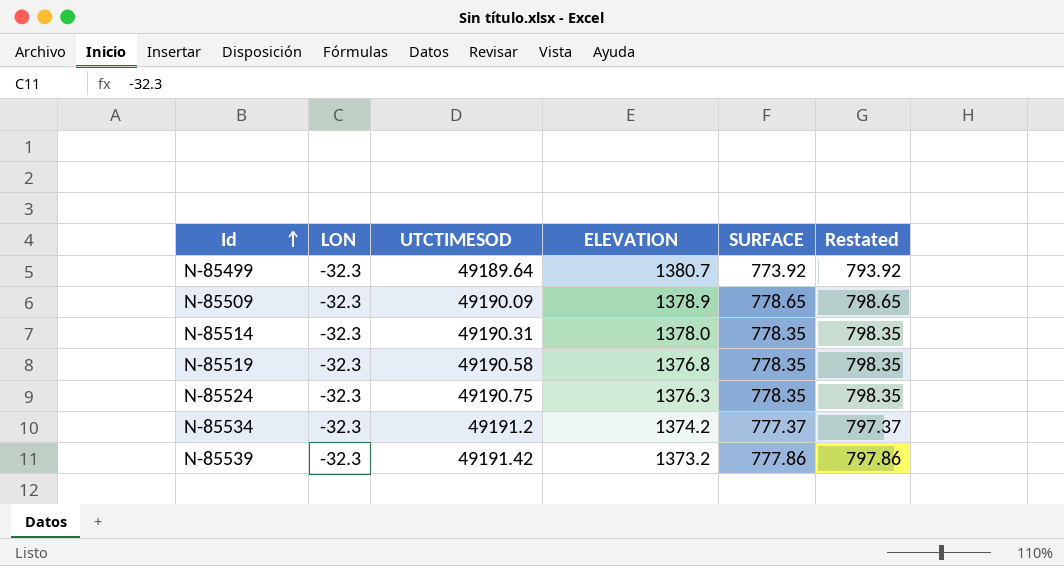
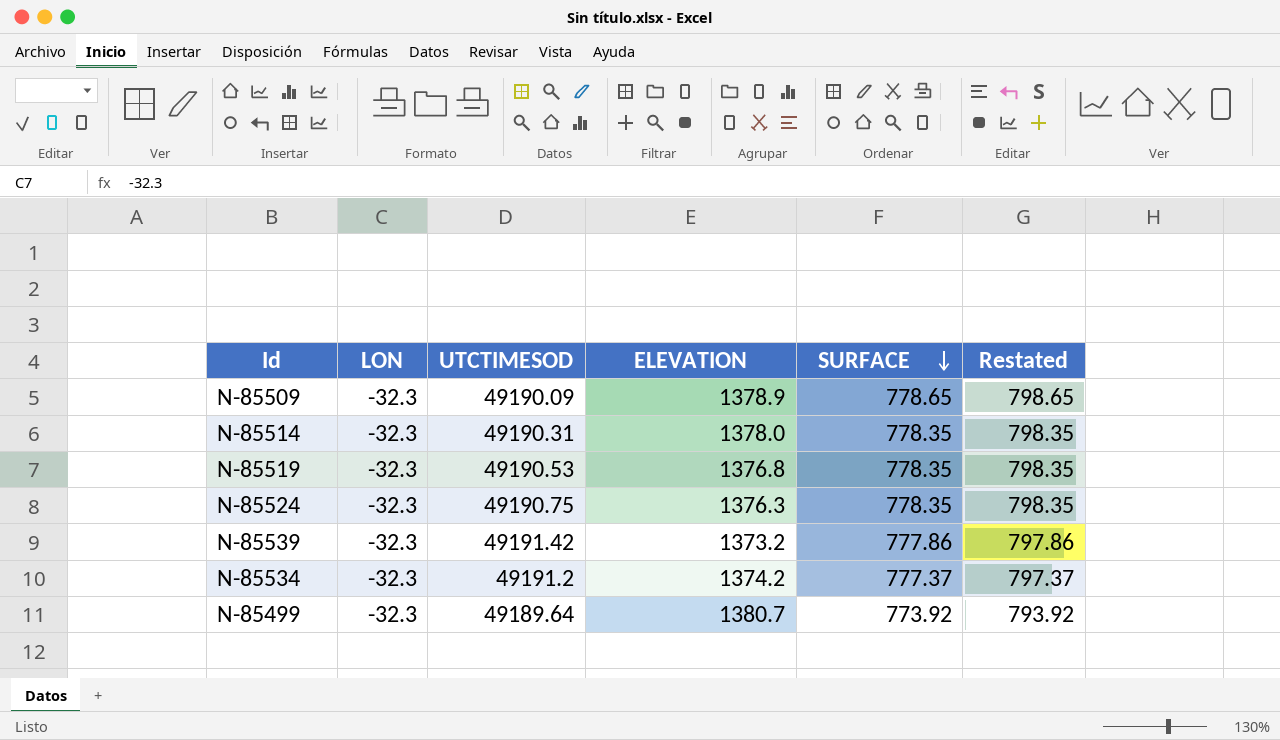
row order: Id ascending -> SURFACE descending
N-85519 | UTCTIMESOD: 49190.58 -> 49190.53

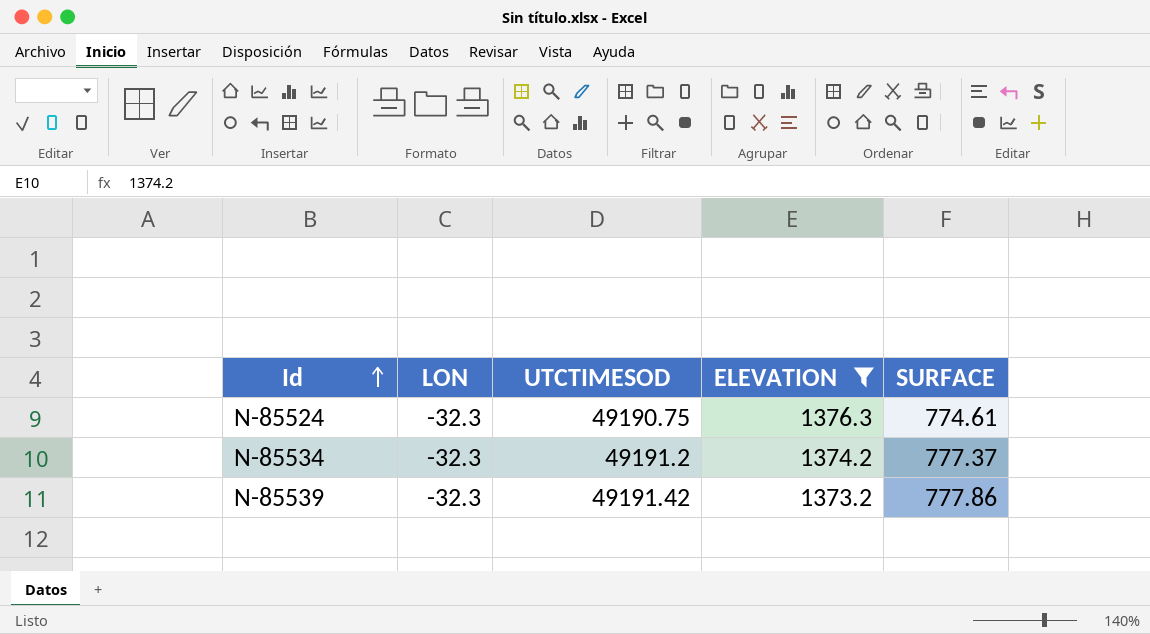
filter: none -> ELEVATION <= 1376.3
row order: SURFACE descending -> Id ascending
column Restated | formula: [SURFACE] + 20 -> none
N-85524 | SURFACE: 778.35 -> 774.61

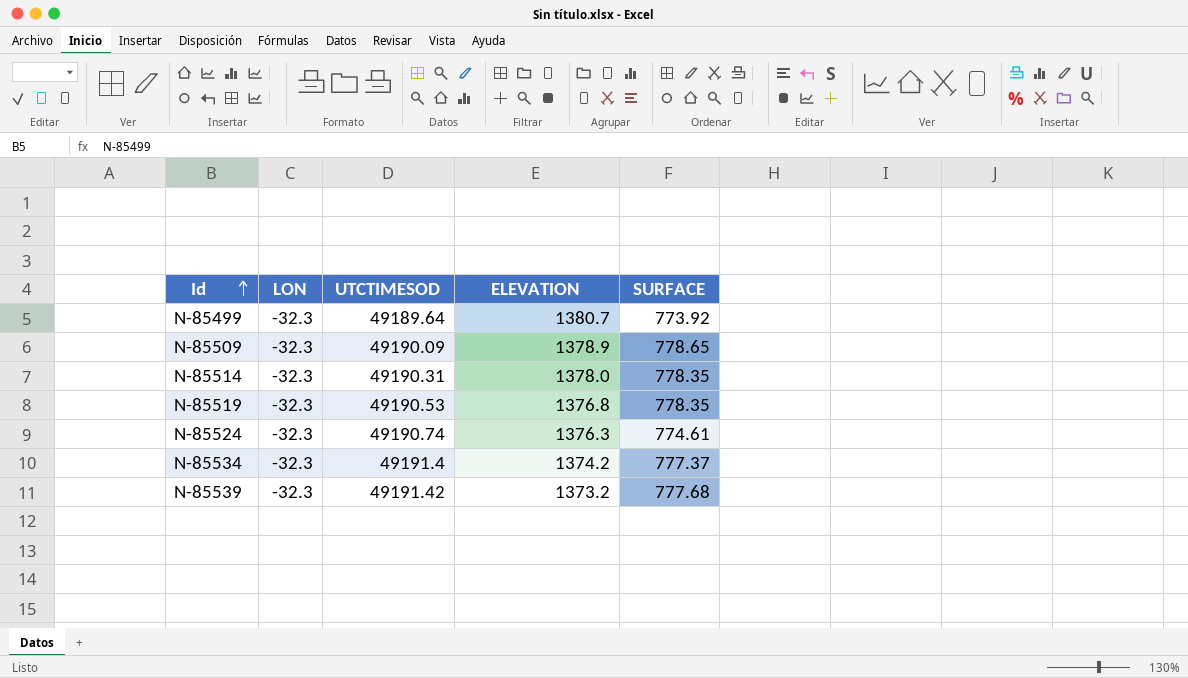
filter: ELEVATION <= 1376.3 -> none
N-85524 | UTCTIMESOD: 49190.75 -> 49190.74
N-85534 | UTCTIMESOD: 49191.2 -> 49191.4
N-85539 | SURFACE: 777.86 -> 777.68

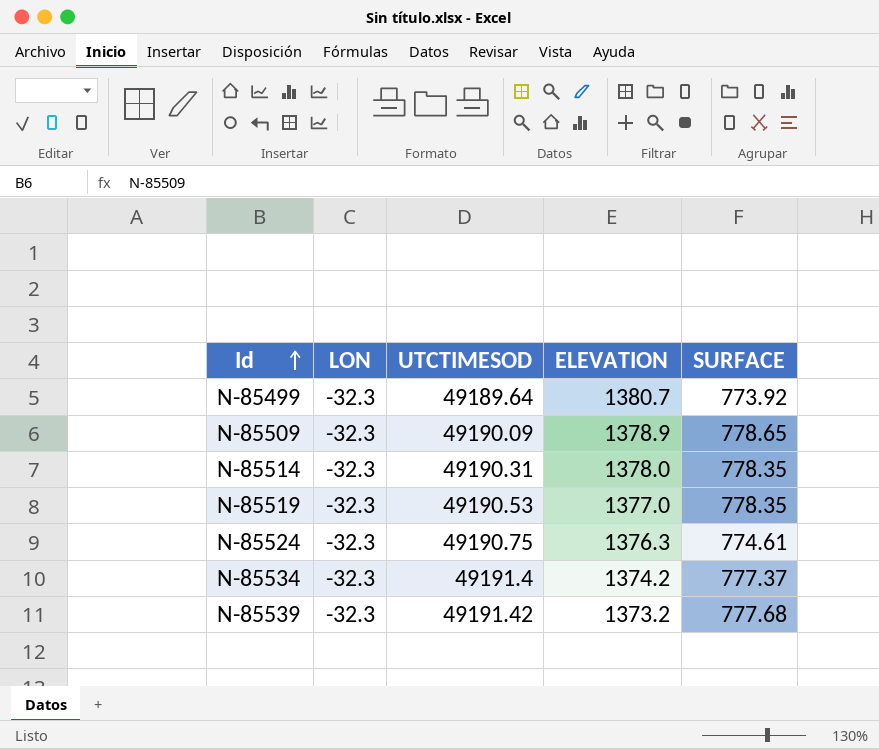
N-85519 | ELEVATION: 1376.8 -> 1377.0
N-85524 | UTCTIMESOD: 49190.74 -> 49190.75

